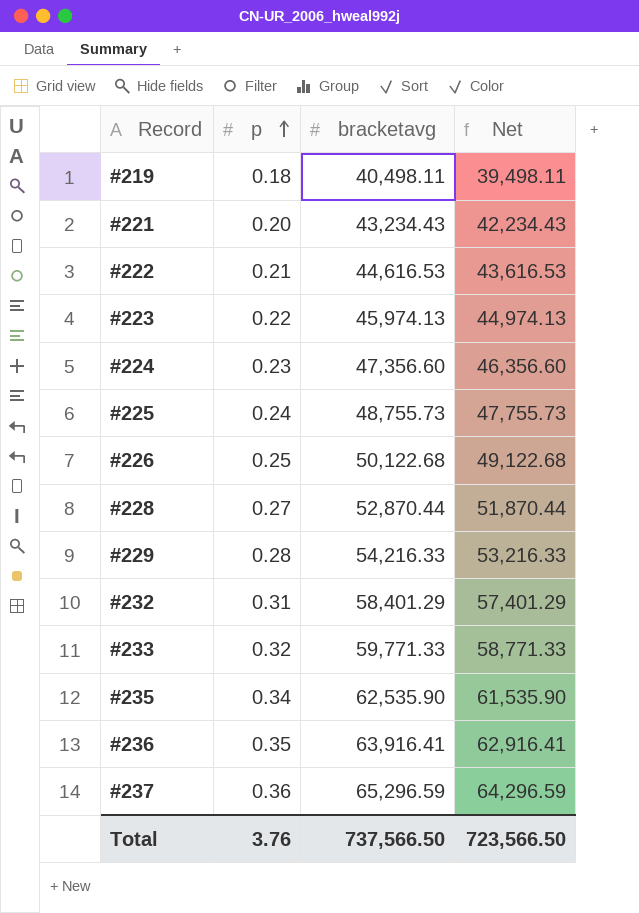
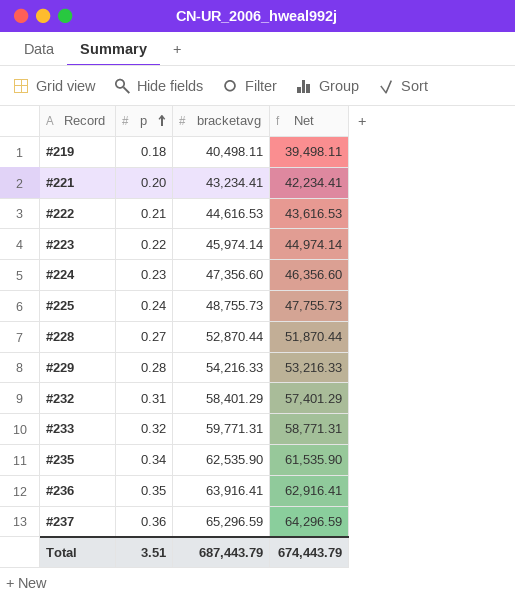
row #226: 0.25 | 50,122.68 | 49,122.68 -> none
#221 | bracketavg: 43,234.43 -> 43,234.41
#221 | Net: 42,234.43 -> 42,234.41
#223 | bracketavg: 45,974.13 -> 45,974.14
#223 | Net: 44,974.13 -> 44,974.14
#233 | bracketavg: 59,771.33 -> 59,771.31
#233 | Net: 58,771.33 -> 58,771.31
Total | p: 3.76 -> 3.51
Total | bracketavg: 737,566.50 -> 687,443.79
Total | Net: 723,566.50 -> 674,443.79

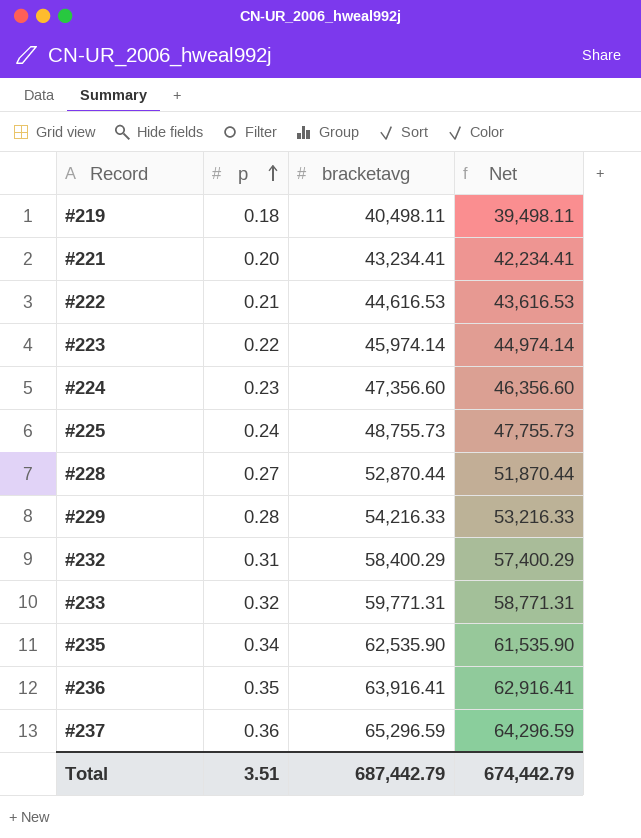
#232 | bracketavg: 58,401.29 -> 58,400.29
#232 | Net: 57,401.29 -> 57,400.29
Total | bracketavg: 687,443.79 -> 687,442.79
Total | Net: 674,443.79 -> 674,442.79

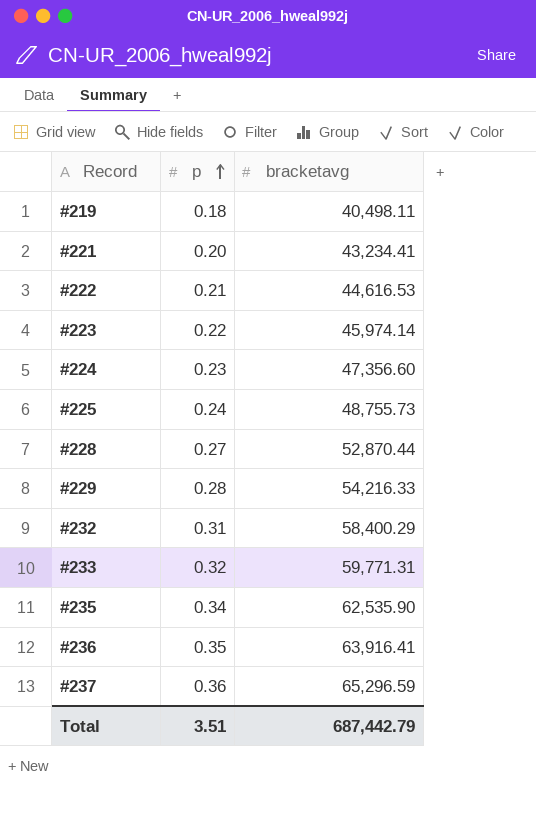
column Net | formula: [bracketavg] - 1000 -> none

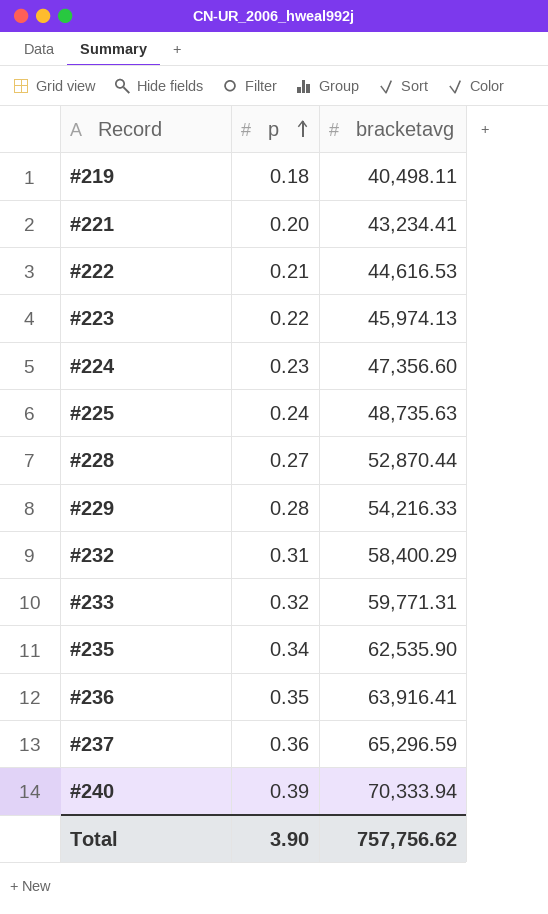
#223 | bracketavg: 45,974.14 -> 45,974.13
#225 | bracketavg: 48,755.73 -> 48,735.63
row #240: none -> 0.39 | 70,333.94
Total | p: 3.51 -> 3.90
Total | bracketavg: 687,442.79 -> 757,756.62

